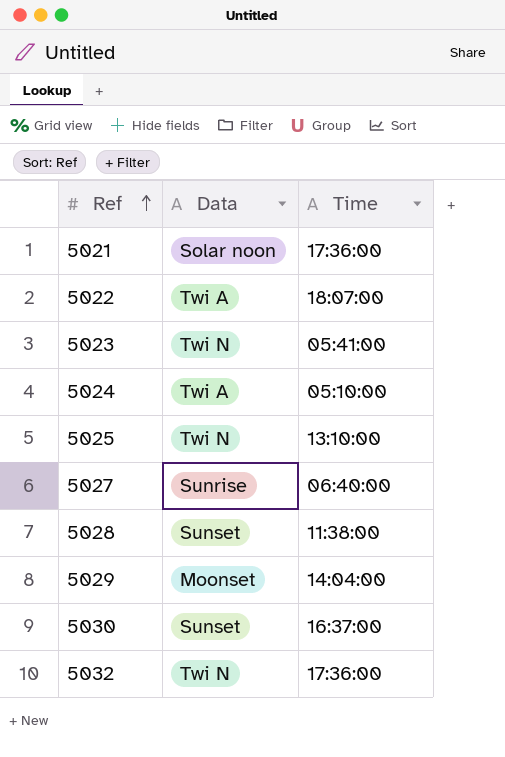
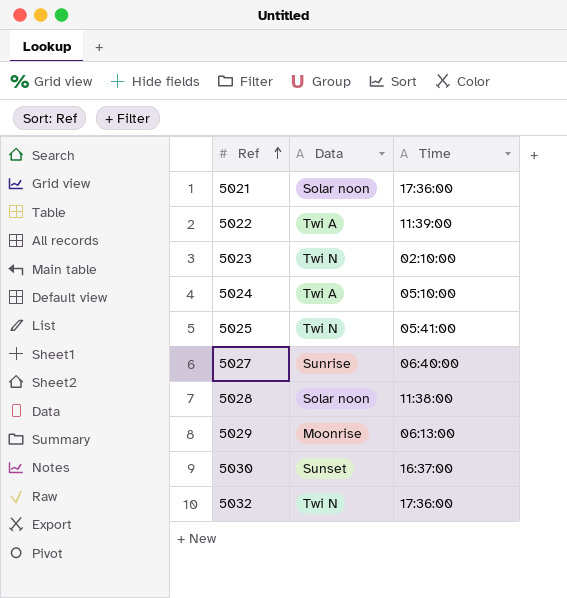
5022 | Time: 18:07:00 -> 11:39:00
5023 | Time: 05:41:00 -> 02:10:00
5025 | Time: 13:10:00 -> 05:41:00
5028 | Data: Sunset -> Solar noon
5029 | Data: Moonset -> Moonrise
5029 | Time: 14:04:00 -> 06:13:00

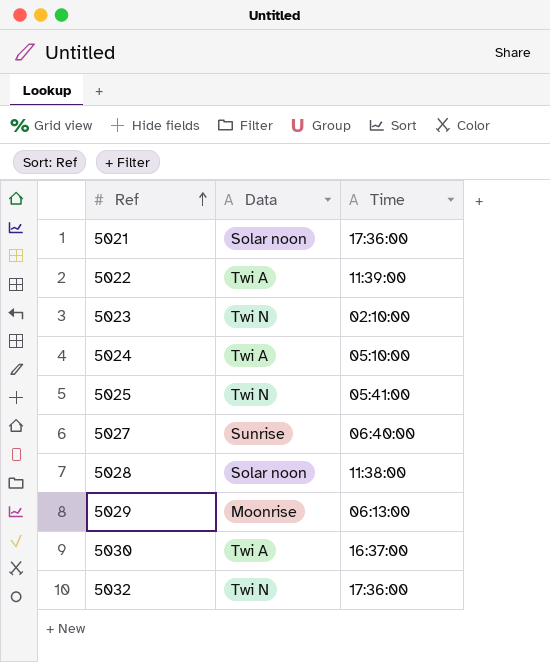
5030 | Data: Sunset -> Twi A

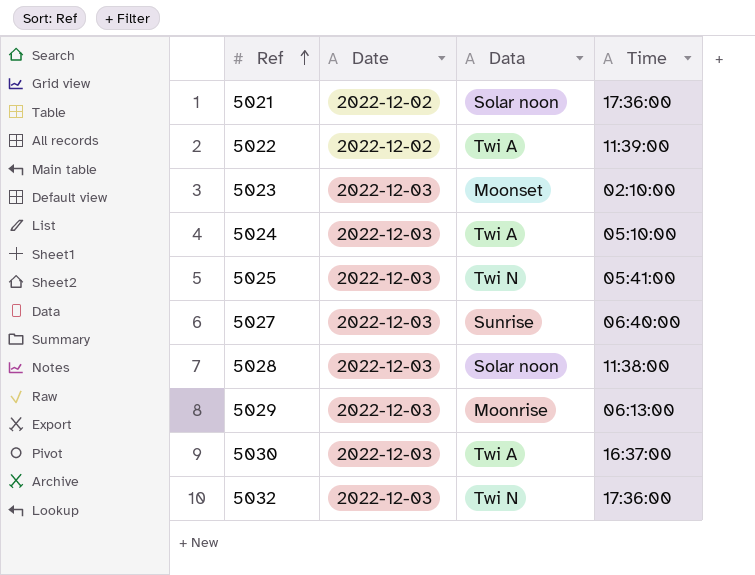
column Date | position: none -> 2
5023 | Data: Twi N -> Moonset

